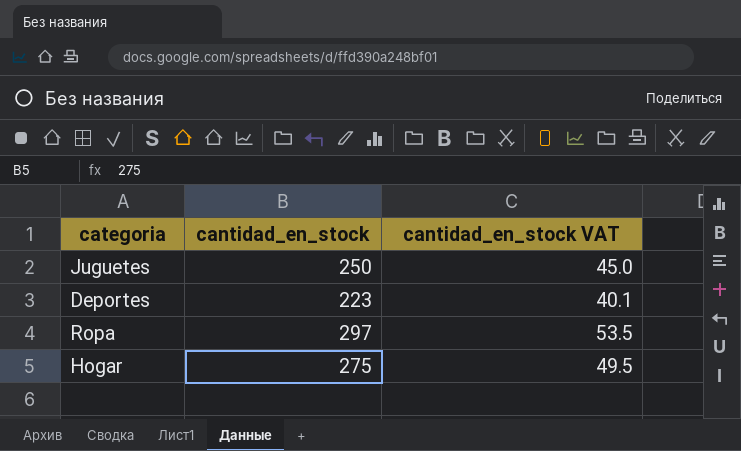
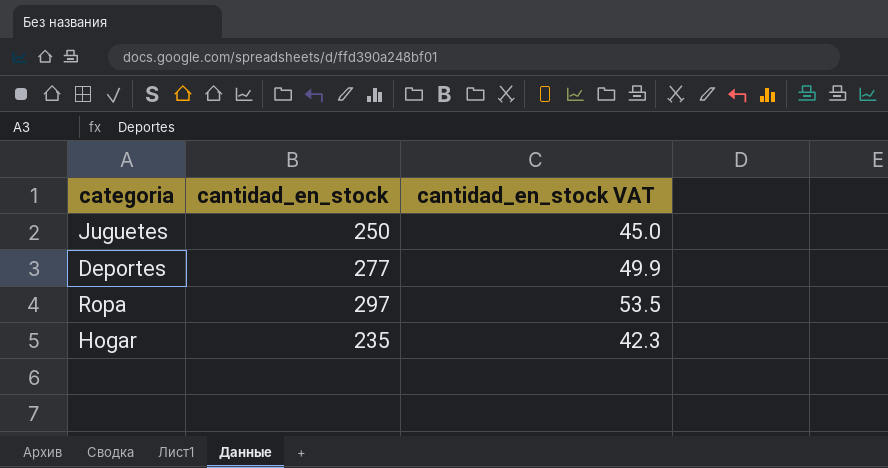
Deportes | cantidad_en_stock: 223 -> 277
Deportes | cantidad_en_stock VAT: 40.1 -> 49.9
Hogar | cantidad_en_stock: 275 -> 235
Hogar | cantidad_en_stock VAT: 49.5 -> 42.3

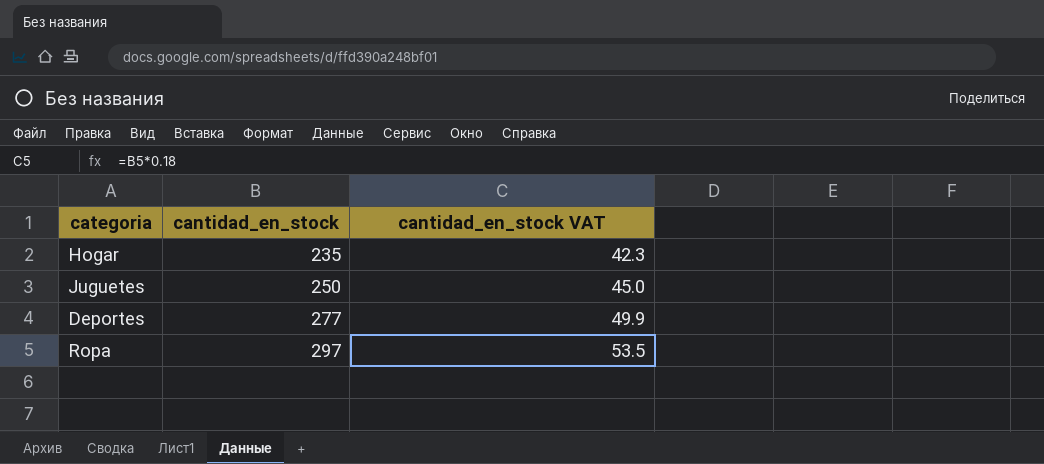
row order: none -> cantidad_en_stock ascending

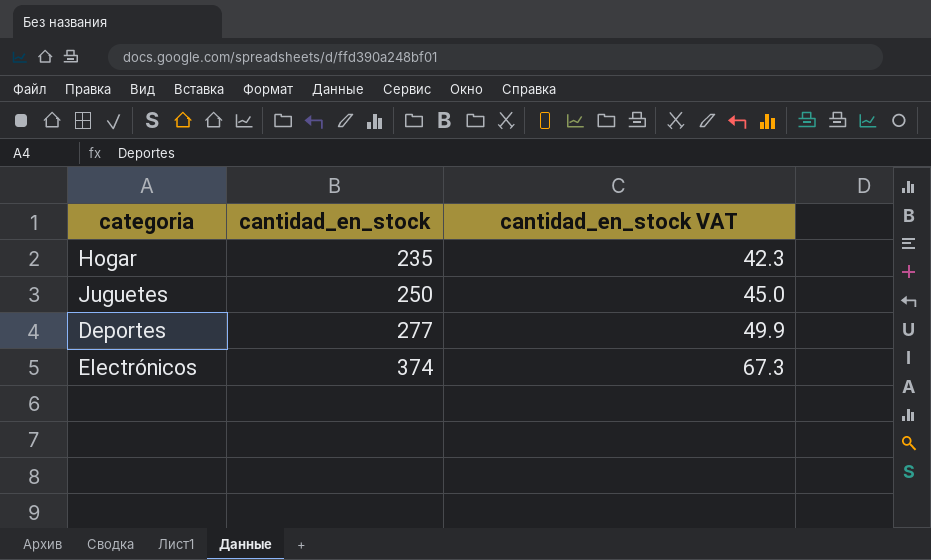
row Ropa: 297 | 53.5 -> none
row Electrónicos: none -> 374 | 67.3

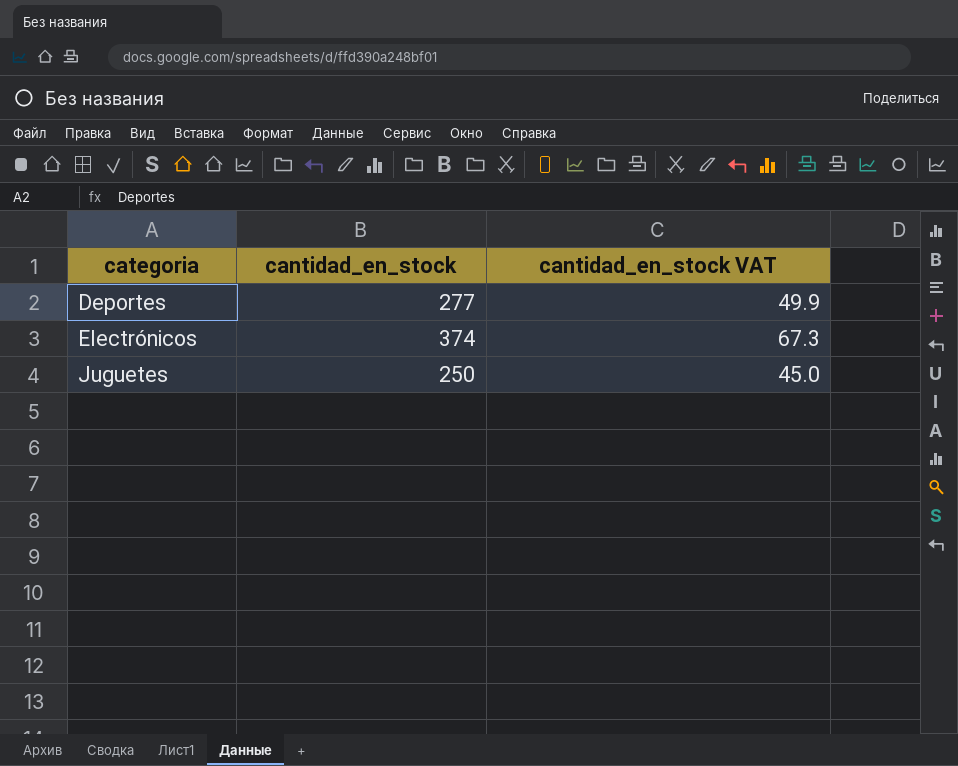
row order: cantidad_en_stock ascending -> categoria ascending
row Hogar: 235 | 42.3 -> none

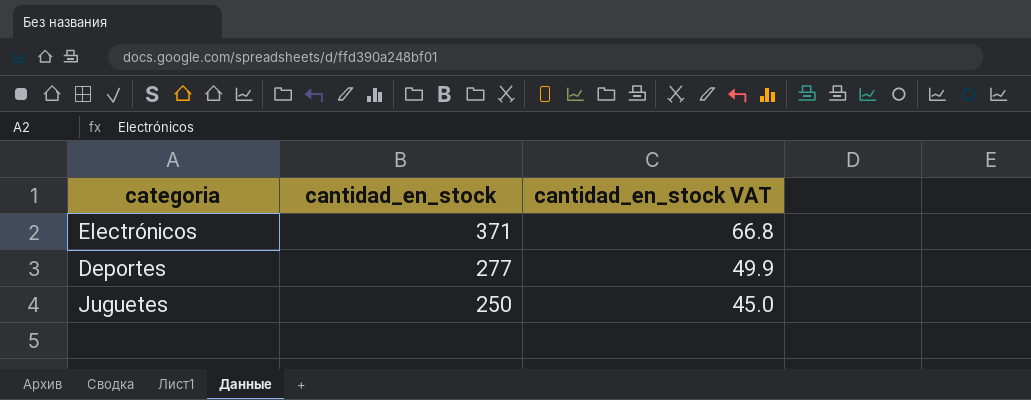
row order: categoria ascending -> cantidad_en_stock descending
Electrónicos | cantidad_en_stock: 374 -> 371
Electrónicos | cantidad_en_stock VAT: 67.3 -> 66.8

